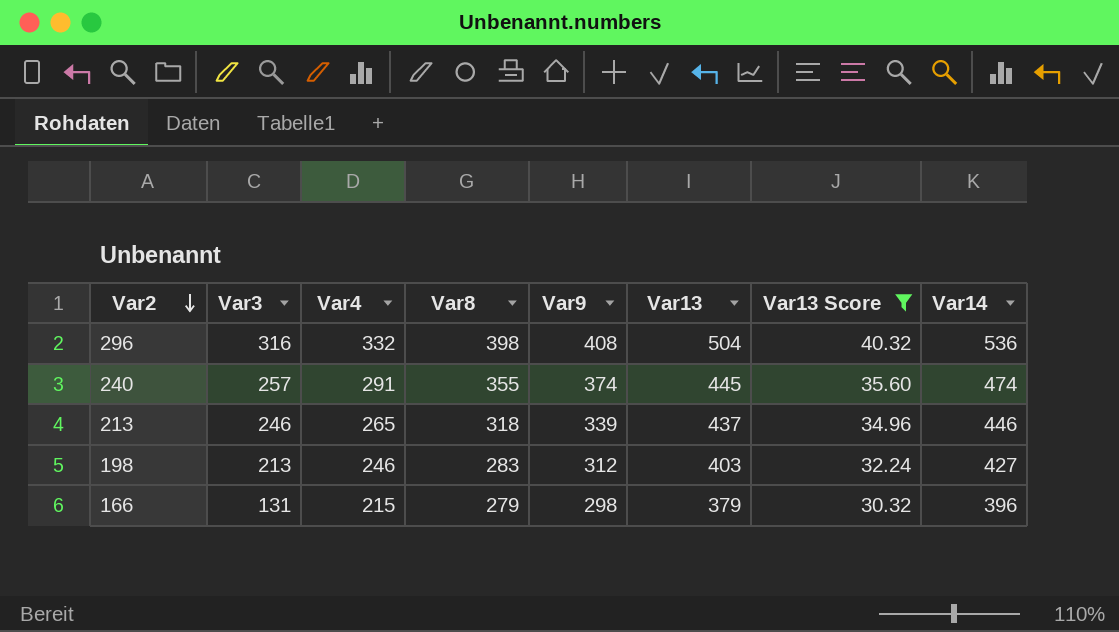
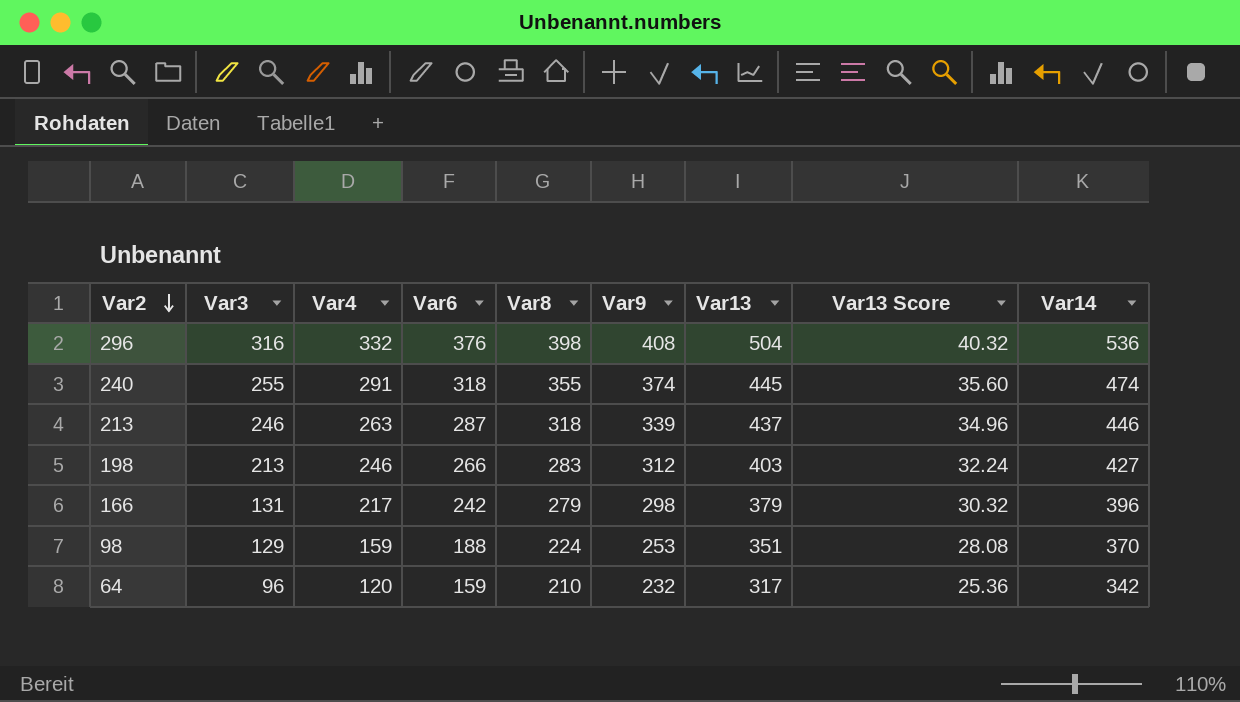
filter: Var13 Score >= 30.32 -> none
column Var6 | position: none -> 4
240 | Var3: 257 -> 255
213 | Var4: 265 -> 263
166 | Var4: 215 -> 217

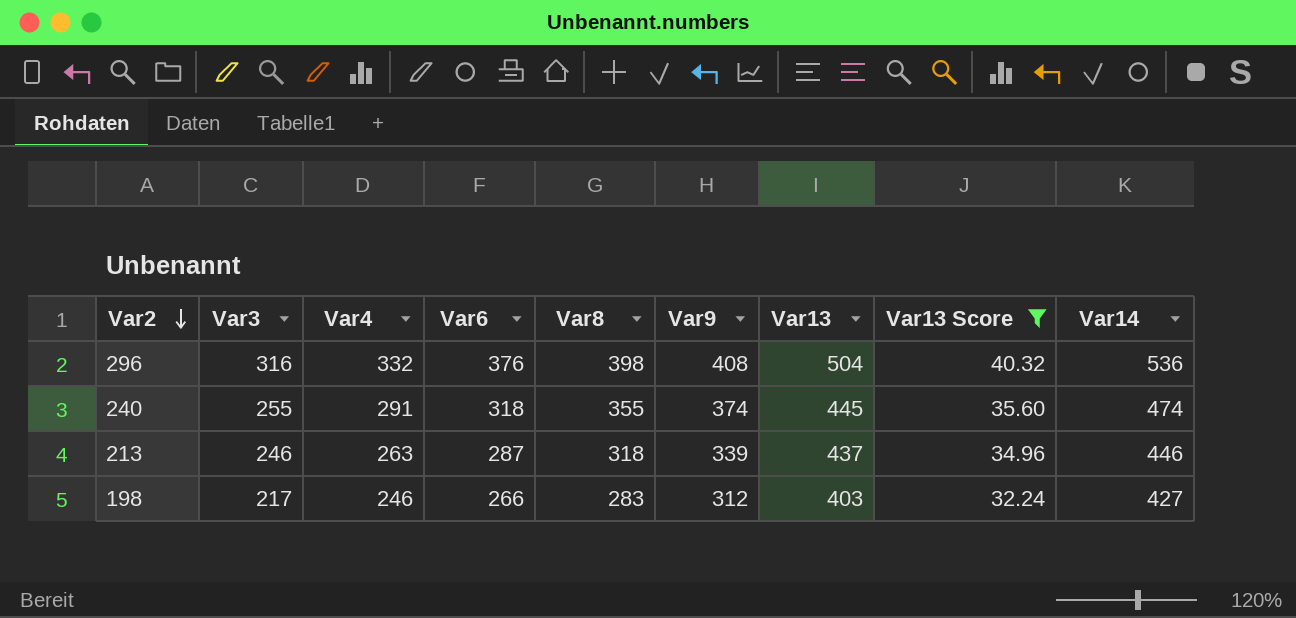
filter: none -> Var13 Score >= 32.24
198 | Var3: 213 -> 217

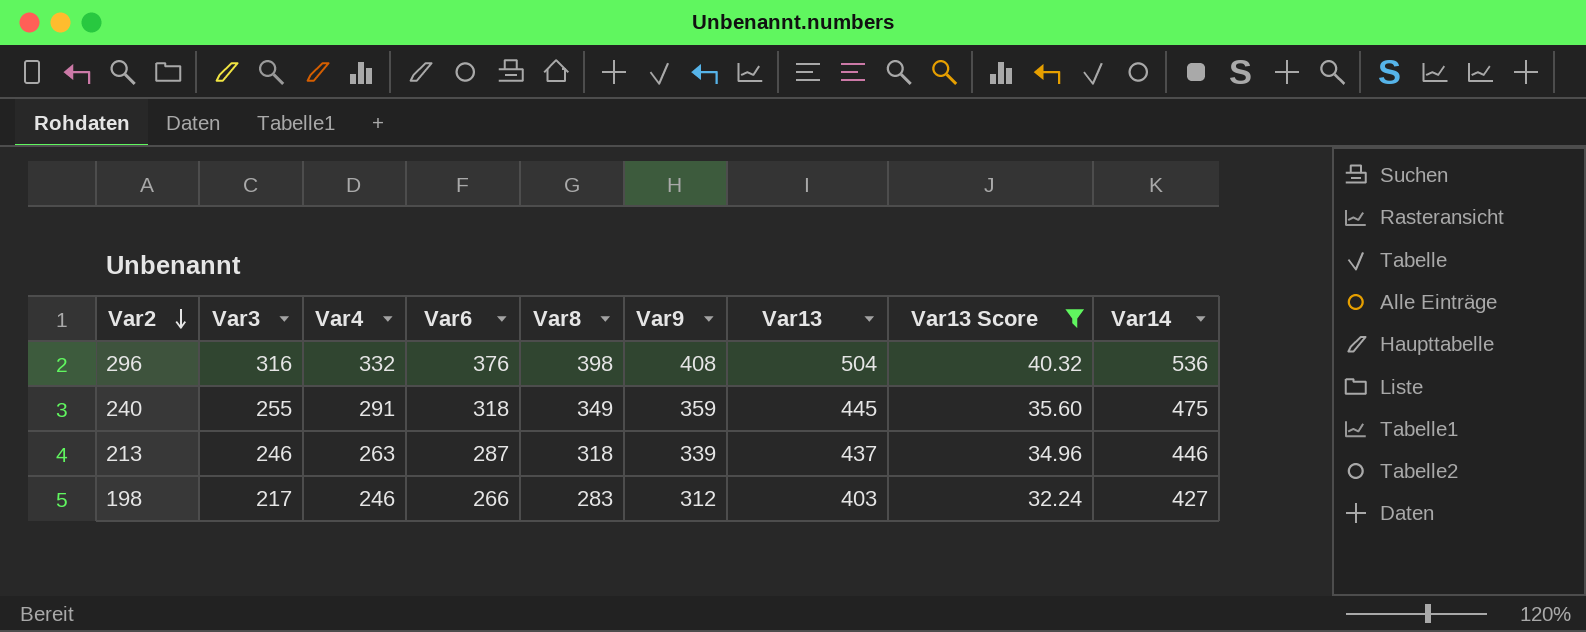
240 | Var8: 355 -> 349
240 | Var9: 374 -> 359
240 | Var14: 474 -> 475

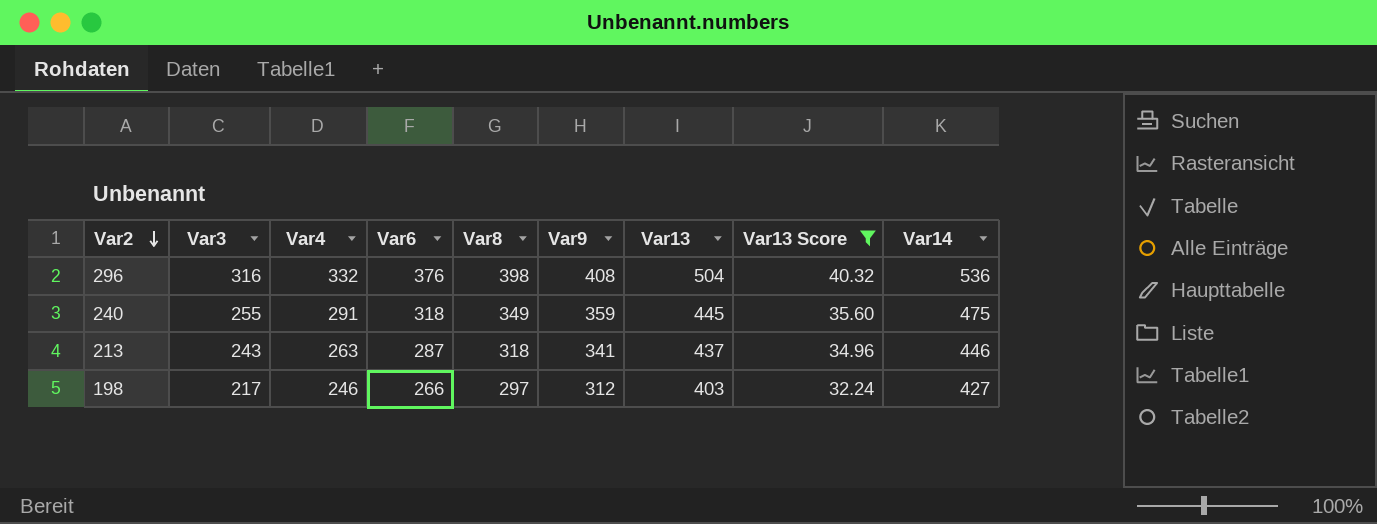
213 | Var3: 246 -> 243
213 | Var9: 339 -> 341
198 | Var8: 283 -> 297

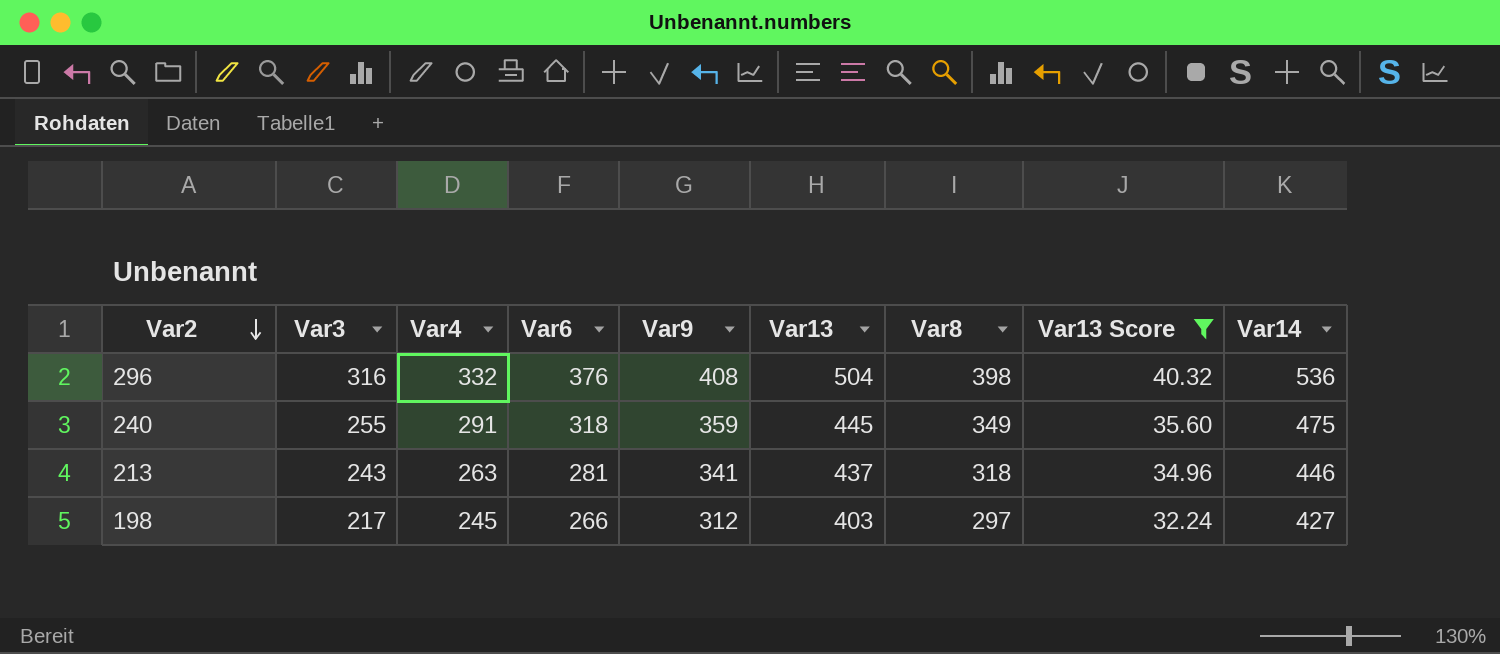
column Var8 | position: 5 -> 7
213 | Var6: 287 -> 281
198 | Var4: 246 -> 245

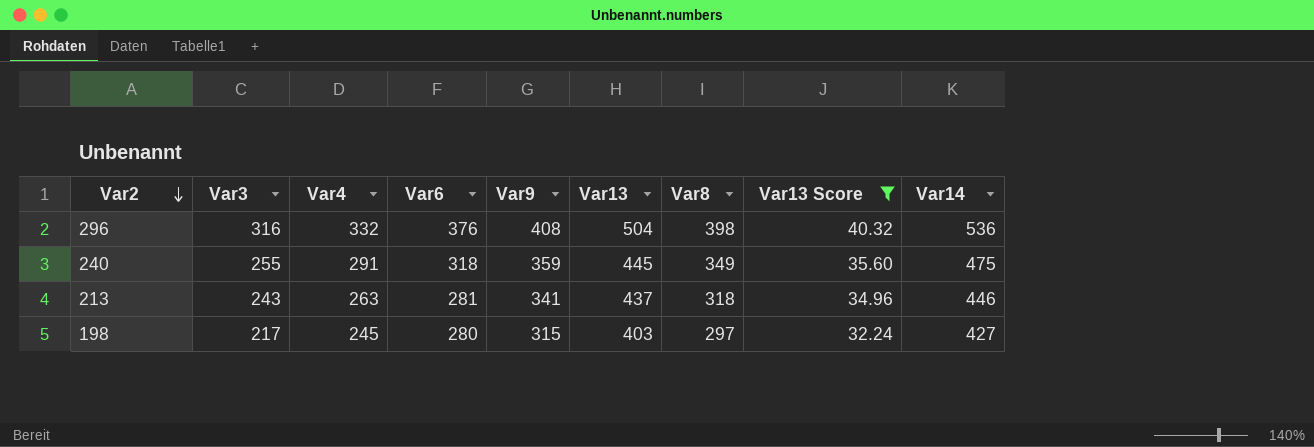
198 | Var6: 266 -> 280
198 | Var9: 312 -> 315

